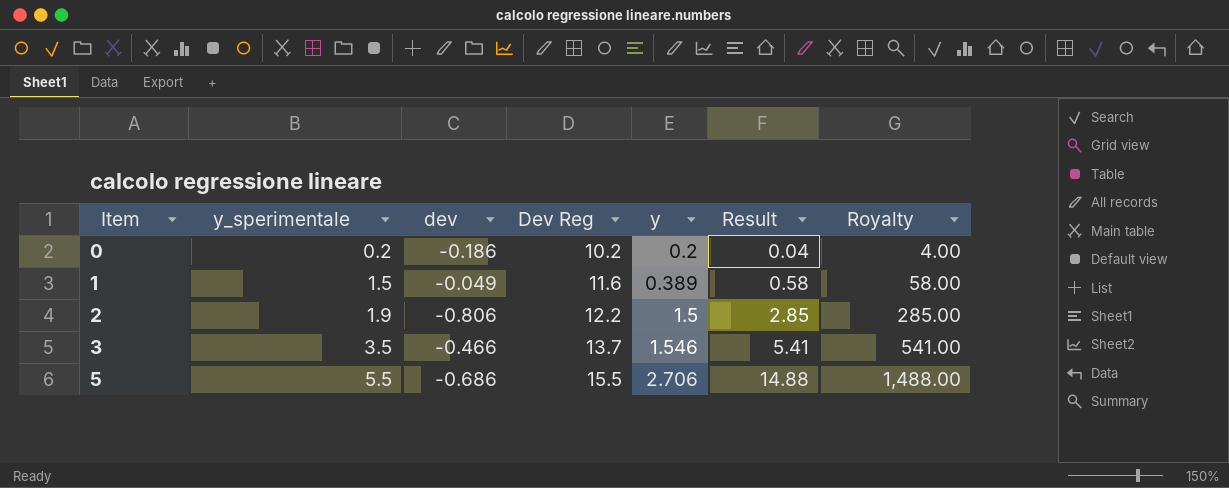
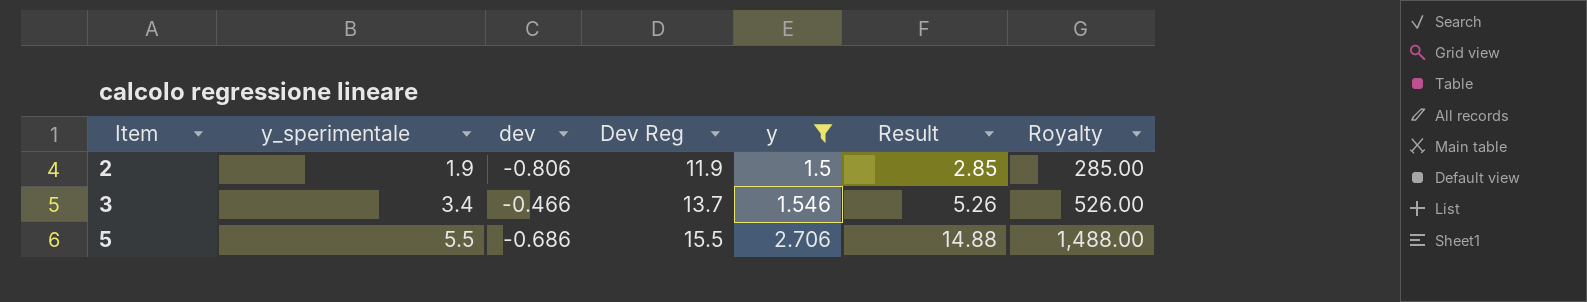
filter: none -> y >= 1.5
2 | Dev Reg: 12.2 -> 11.9
3 | y_sperimentale: 3.5 -> 3.4
3 | Result: 5.41 -> 5.26
3 | Royalty: 541.00 -> 526.00

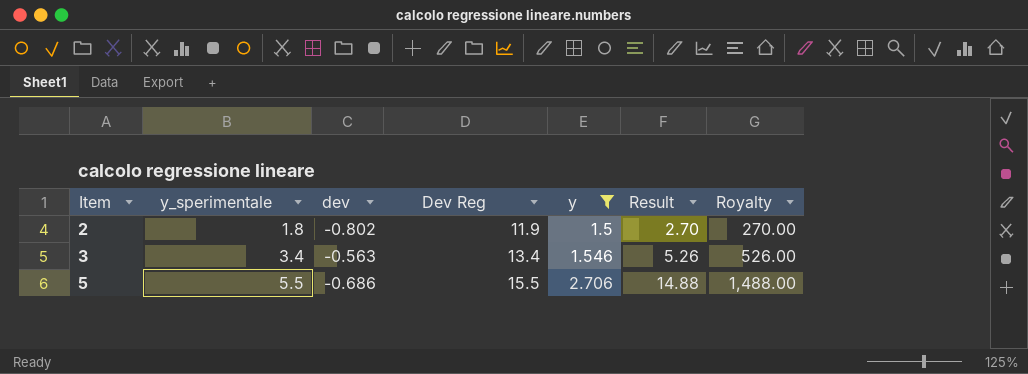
2 | y_sperimentale: 1.9 -> 1.8
2 | dev: -0.806 -> -0.802
2 | Result: 2.85 -> 2.70
2 | Royalty: 285.00 -> 270.00
3 | dev: -0.466 -> -0.563
3 | Dev Reg: 13.7 -> 13.4

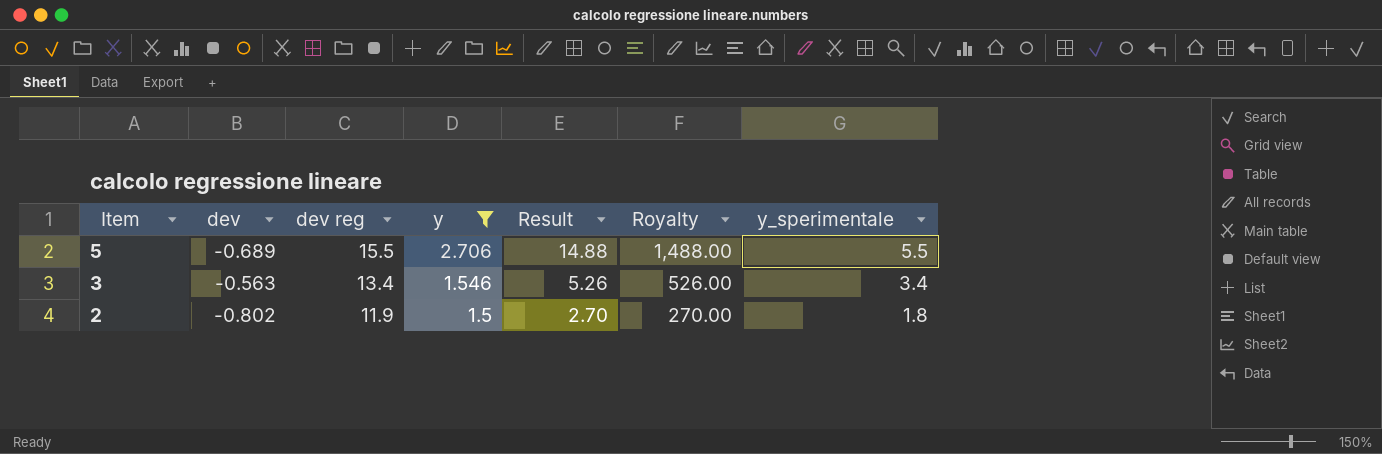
row order: Item ascending -> Item descending
column name: Dev Reg -> dev reg
column y_sperimentale | position: 2 -> 7
5 | dev: -0.686 -> -0.689

